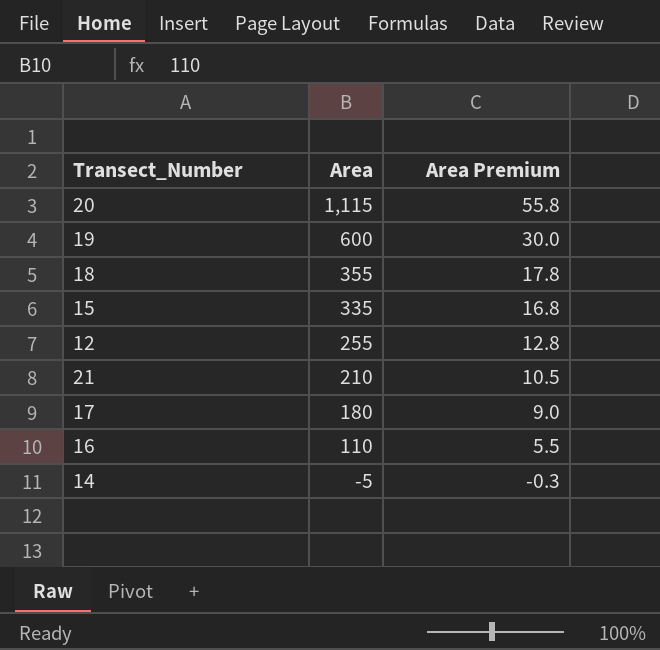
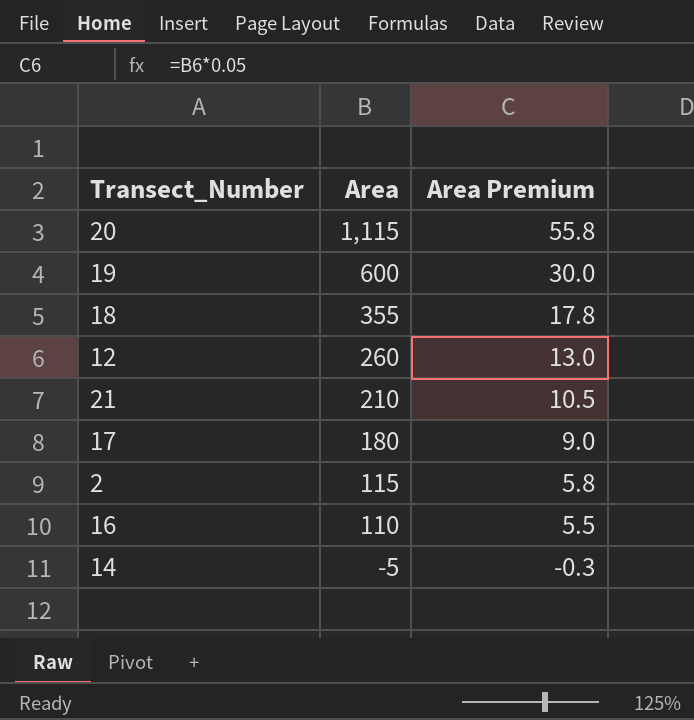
row 15: 335 | 16.8 -> none
12 | Area: 255 -> 260
12 | Area Premium: 12.8 -> 13.0
row 2: none -> 115 | 5.8

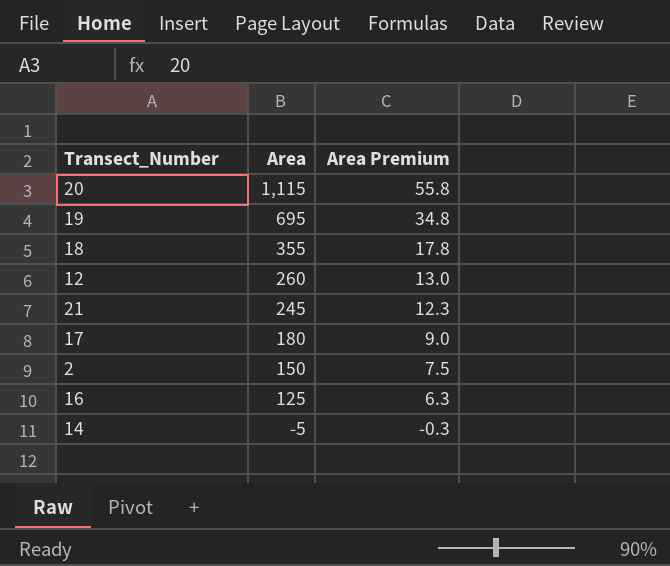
19 | Area: 600 -> 695
19 | Area Premium: 30.0 -> 34.8
21 | Area: 210 -> 245
21 | Area Premium: 10.5 -> 12.3
2 | Area: 115 -> 150
2 | Area Premium: 5.8 -> 7.5
16 | Area: 110 -> 125
16 | Area Premium: 5.5 -> 6.3

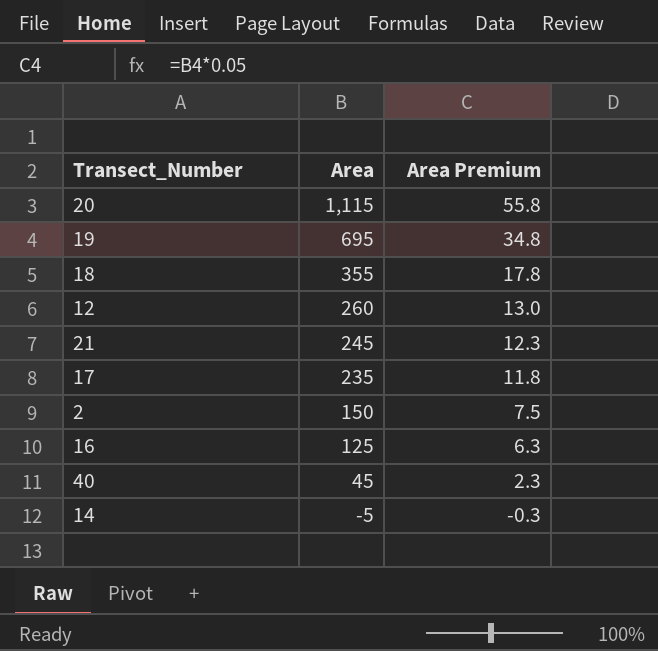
17 | Area: 180 -> 235
17 | Area Premium: 9.0 -> 11.8
row 40: none -> 45 | 2.3

